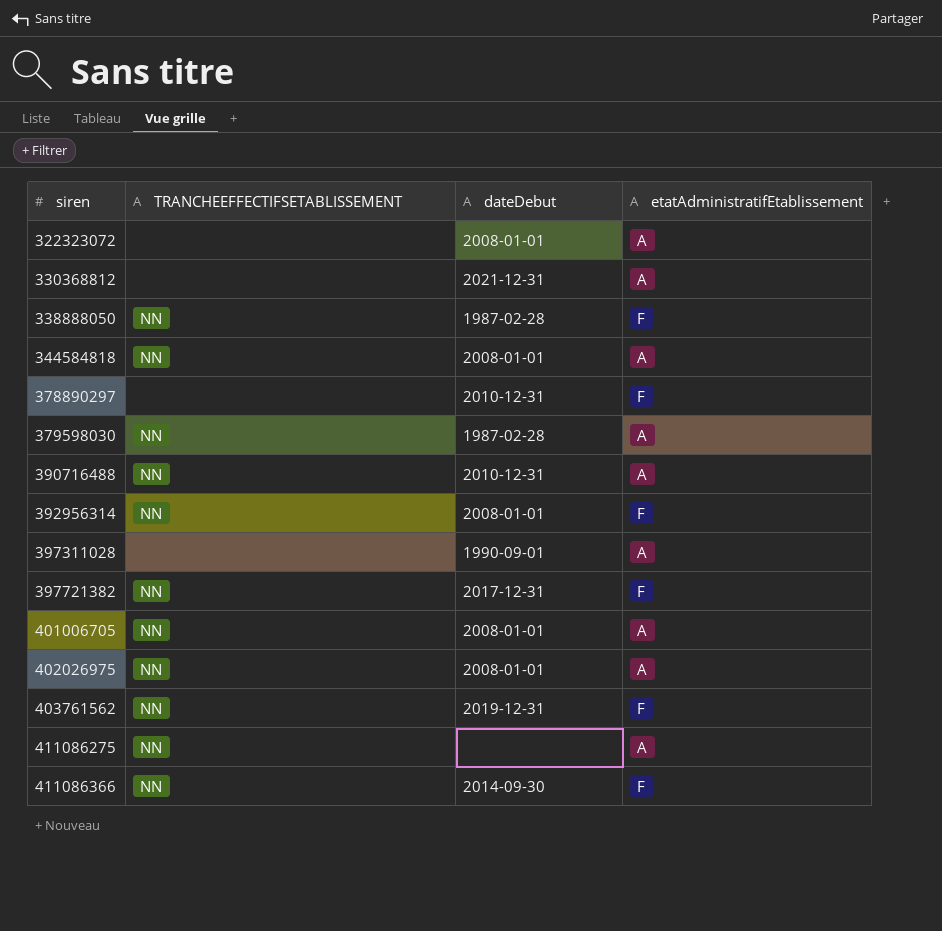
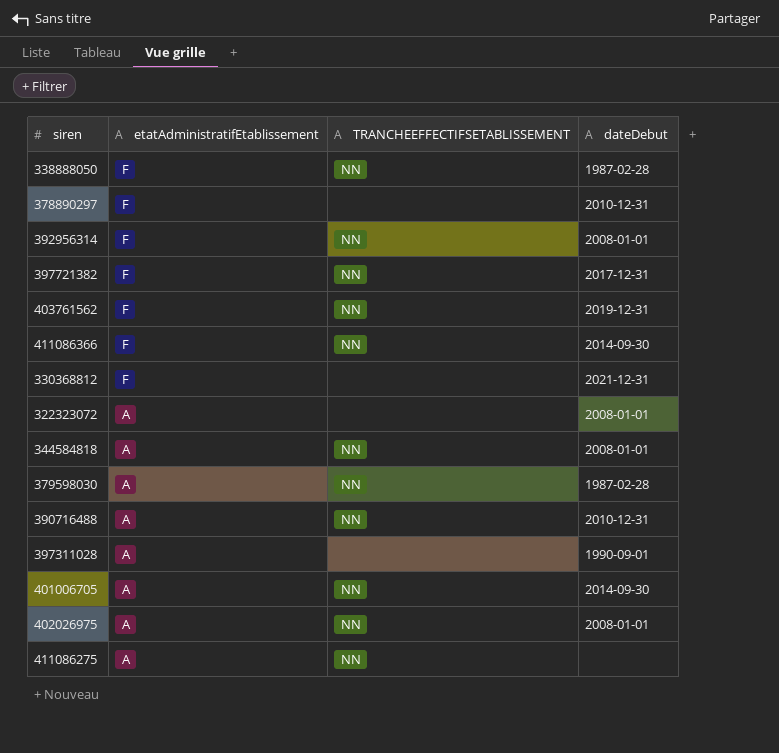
row order: siren ascending -> etatAdministratifEtablissement descending
column etatAdministratifEtablissement | position: 4 -> 2
330368812 | etatAdministratifEtablissement: A -> F
401006705 | dateDebut: 2008-01-01 -> 2014-09-30

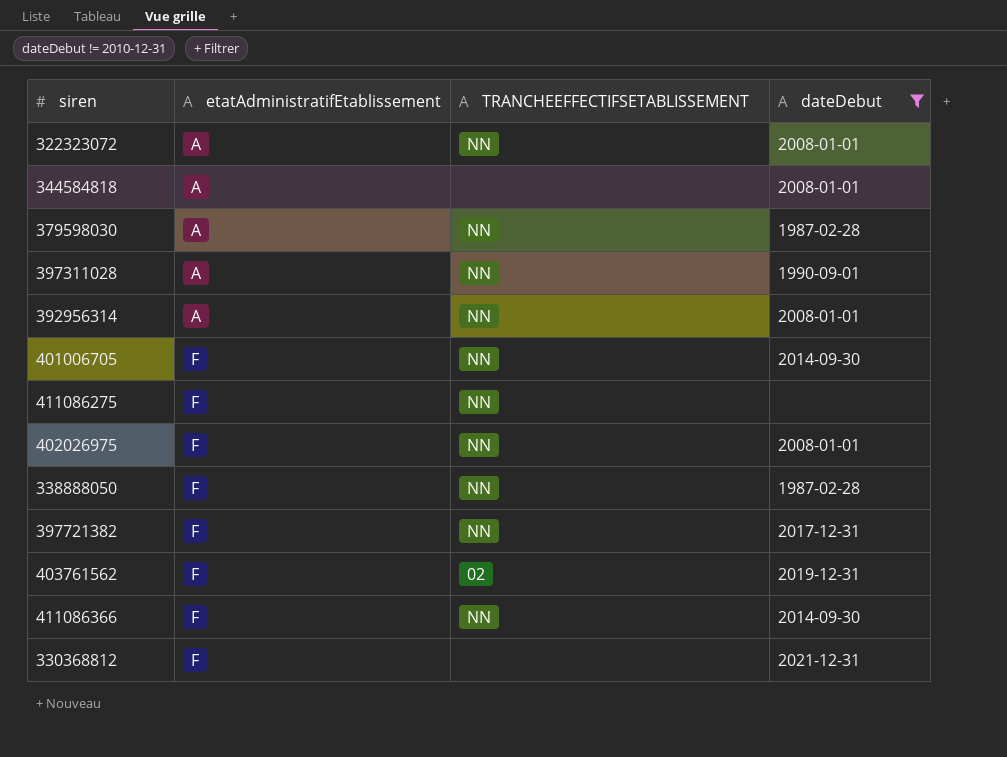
filter: none -> dateDebut != 2010-12-31
row order: etatAdministratifEtablissement descending -> etatAdministratifEtablissement ascending
322323072 | TRANCHEEFFECTIFSETABLISSEMENT: none -> NN
344584818 | TRANCHEEFFECTIFSETABLISSEMENT: NN -> none
397311028 | TRANCHEEFFECTIFSETABLISSEMENT: none -> NN
392956314 | etatAdministratifEtablissement: F -> A
401006705 | etatAdministratifEtablissement: A -> F
411086275 | etatAdministratifEtablissement: A -> F
402026975 | etatAdministratifEtablissement: A -> F
403761562 | TRANCHEEFFECTIFSETABLISSEMENT: NN -> 02

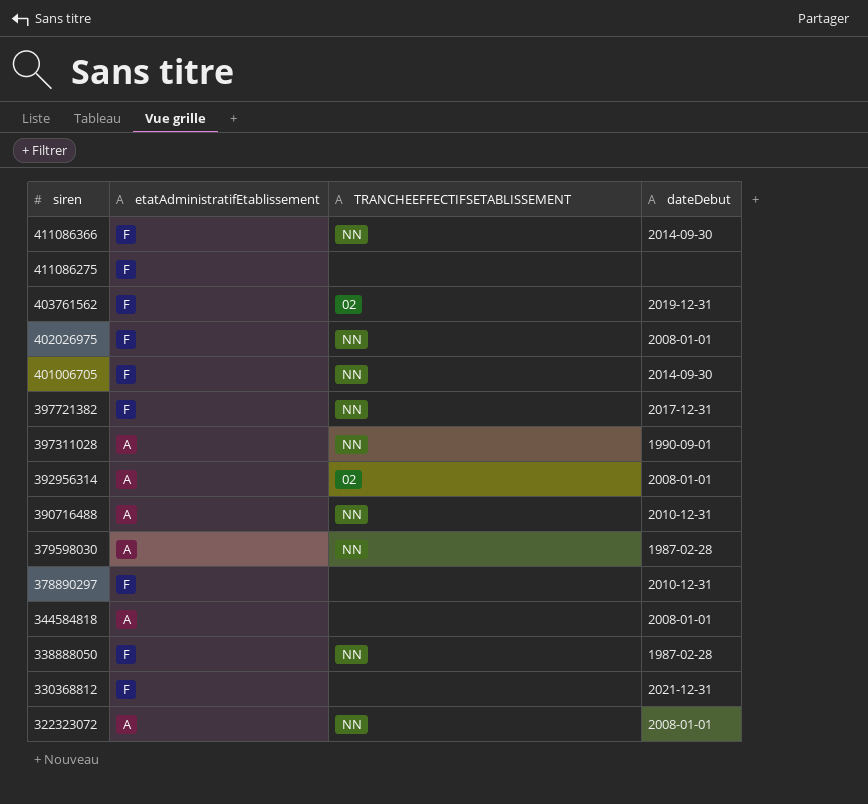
filter: dateDebut != 2010-12-31 -> none
row order: etatAdministratifEtablissement ascending -> siren descending
411086275 | TRANCHEEFFECTIFSETABLISSEMENT: NN -> none
392956314 | TRANCHEEFFECTIFSETABLISSEMENT: NN -> 02

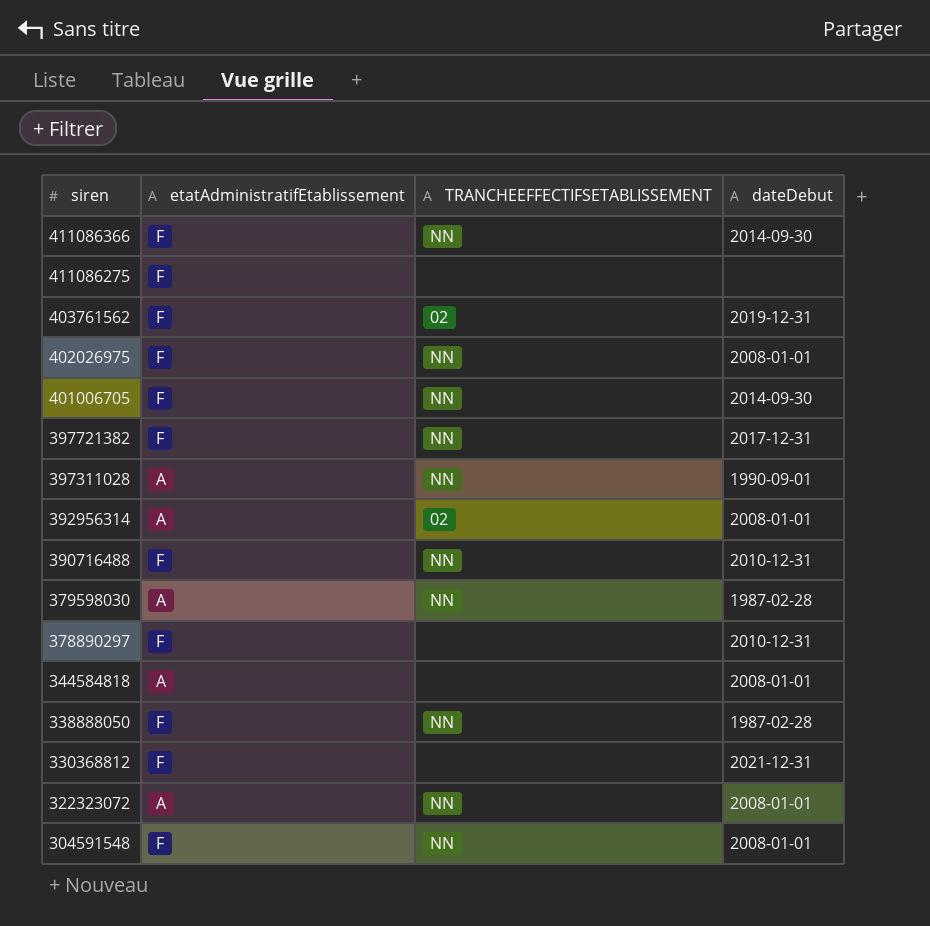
390716488 | etatAdministratifEtablissement: A -> F
row 304591548: none -> F | NN | 2008-01-01

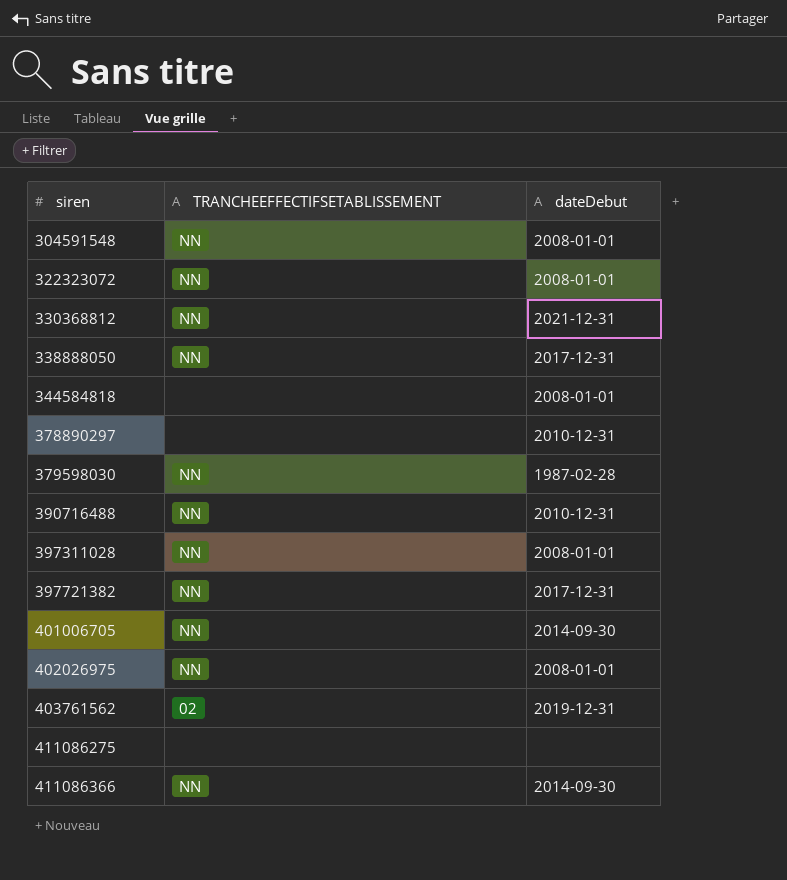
row order: siren descending -> siren ascending
column etatAdministratifEtablissement | position: 2 -> none
row 392956314: A | 02 | 2008-01-01 -> none
330368812 | TRANCHEEFFECTIFSETABLISSEMENT: none -> NN
338888050 | dateDebut: 1987-02-28 -> 2017-12-31
397311028 | dateDebut: 1990-09-01 -> 2008-01-01

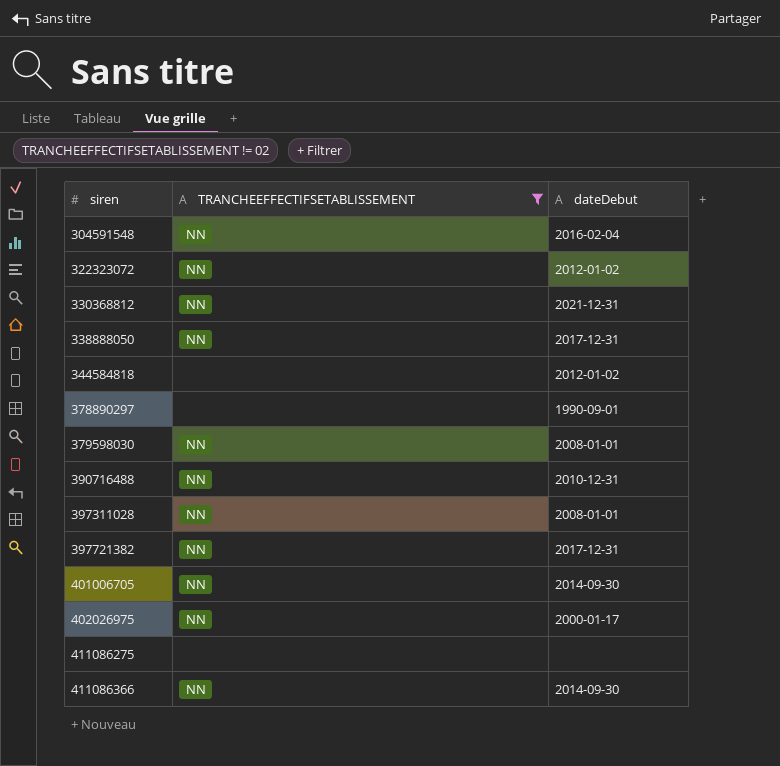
filter: none -> TRANCHEEFFECTIFSETABLISSEMENT != 02
304591548 | dateDebut: 2008-01-01 -> 2016-02-04
322323072 | dateDebut: 2008-01-01 -> 2012-01-02
344584818 | dateDebut: 2008-01-01 -> 2012-01-02
378890297 | dateDebut: 2010-12-31 -> 1990-09-01
379598030 | dateDebut: 1987-02-28 -> 2008-01-01
402026975 | dateDebut: 2008-01-01 -> 2000-01-17

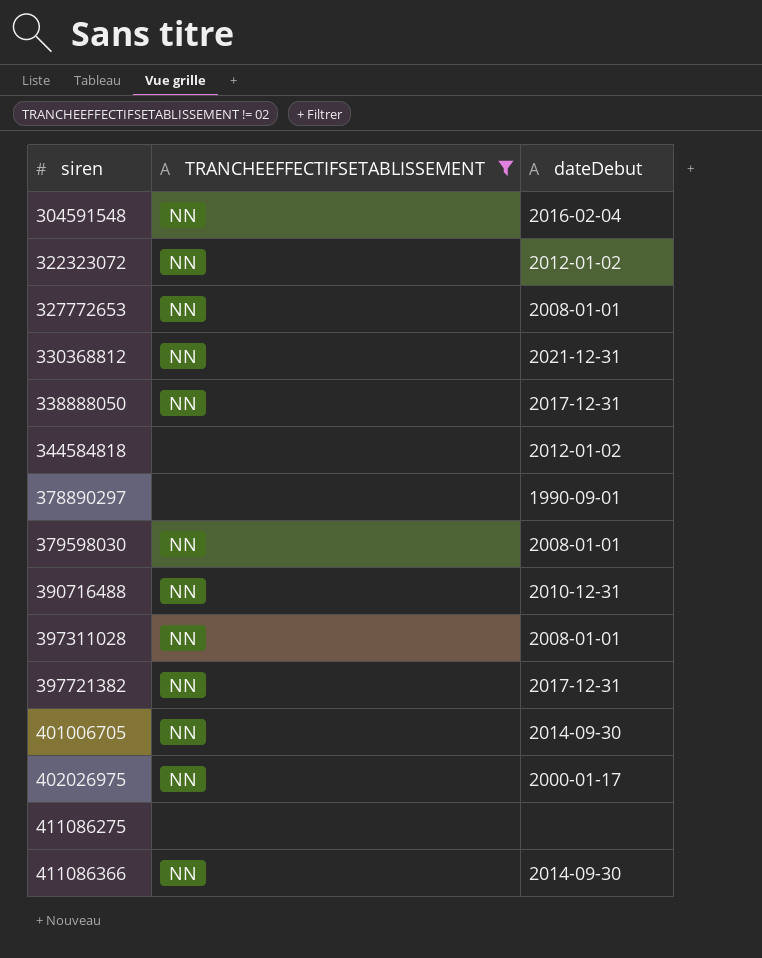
row 327772653: none -> NN | 2008-01-01

